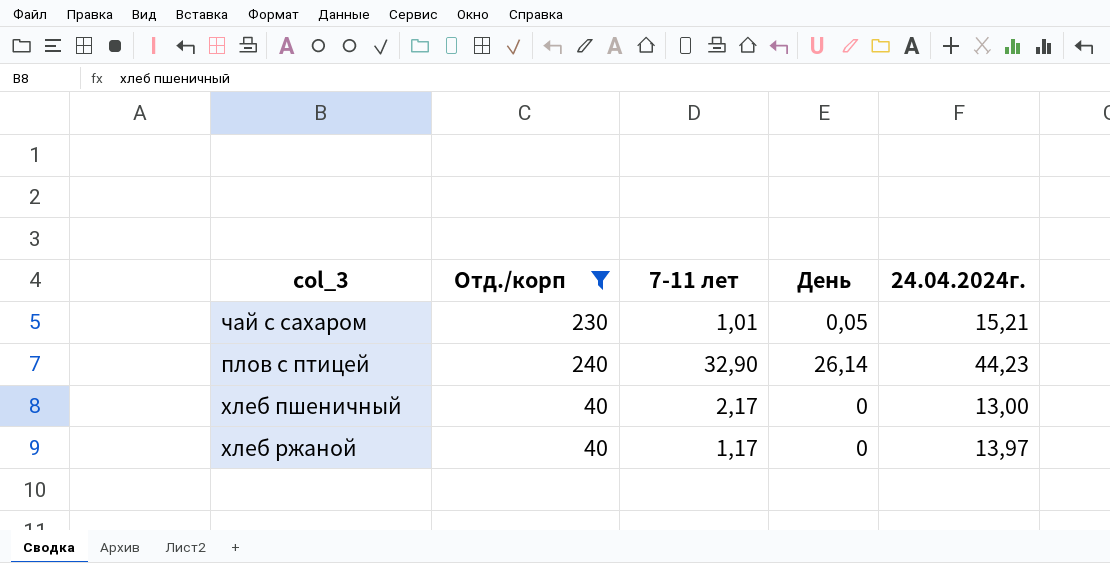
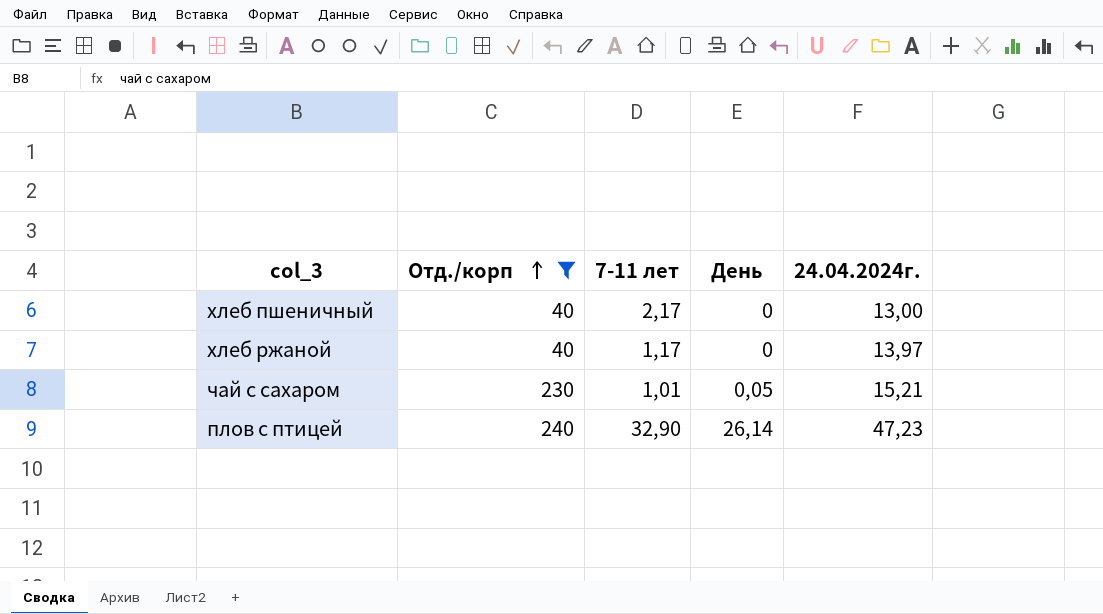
row order: none -> Отд./корп ascending
плов с птицей | 24.04.2024г.: 44,23 -> 47,23

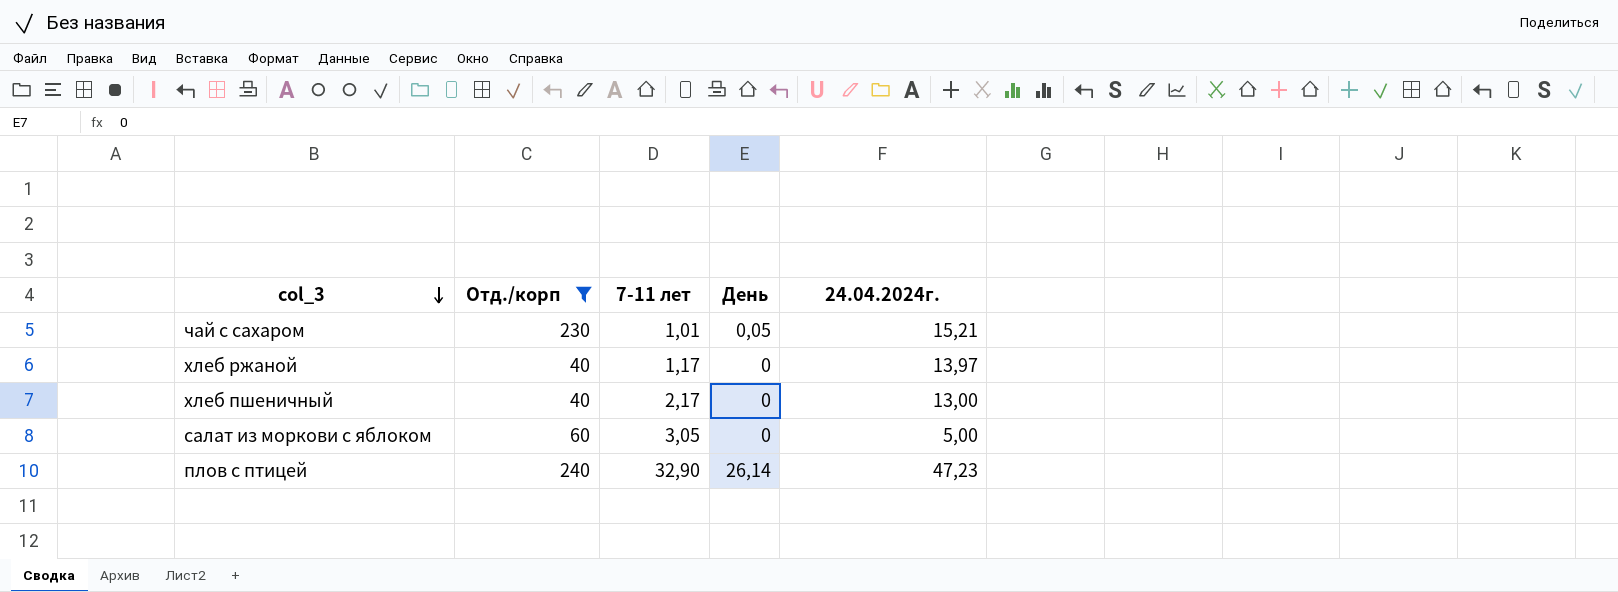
row order: Отд./корп ascending -> col_3 descending
row салат из моркови с яблоком: none -> 60 | 3,05 | 0 | 5,00

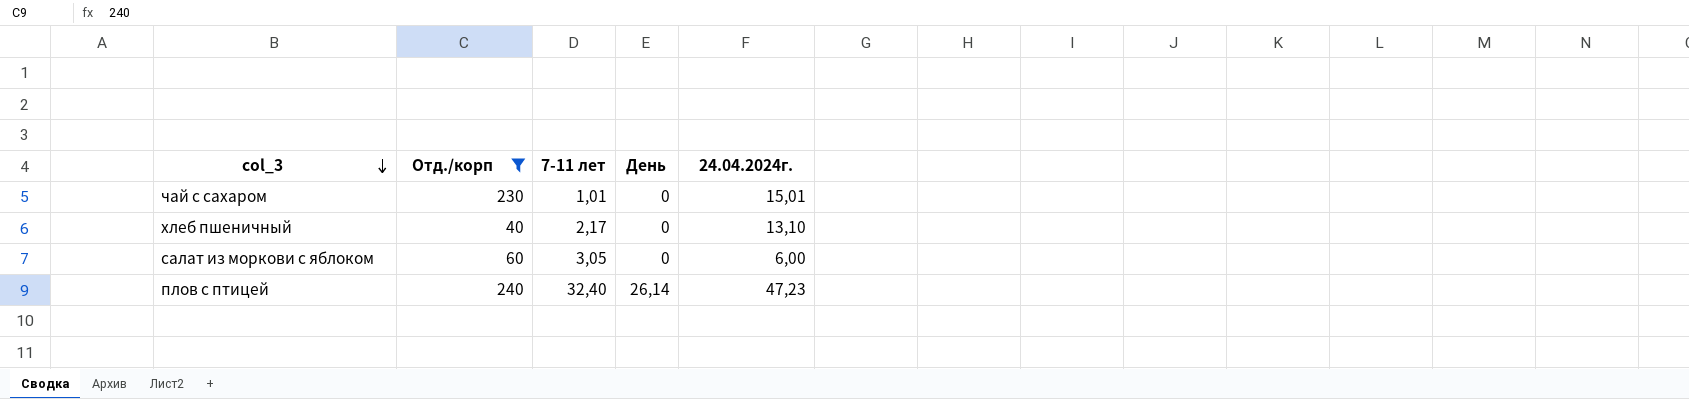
row хлеб ржаной: 40 | 1,17 | 0 | 13,97 -> none
чай с сахаром | День: 0,05 -> 0
чай с сахаром | 24.04.2024г.: 15,21 -> 15,01
хлеб пшеничный | 24.04.2024г.: 13,00 -> 13,10
салат из моркови с яблоком | 24.04.2024г.: 5,00 -> 6,00
плов с птицей | 7-11 лет: 32,90 -> 32,40

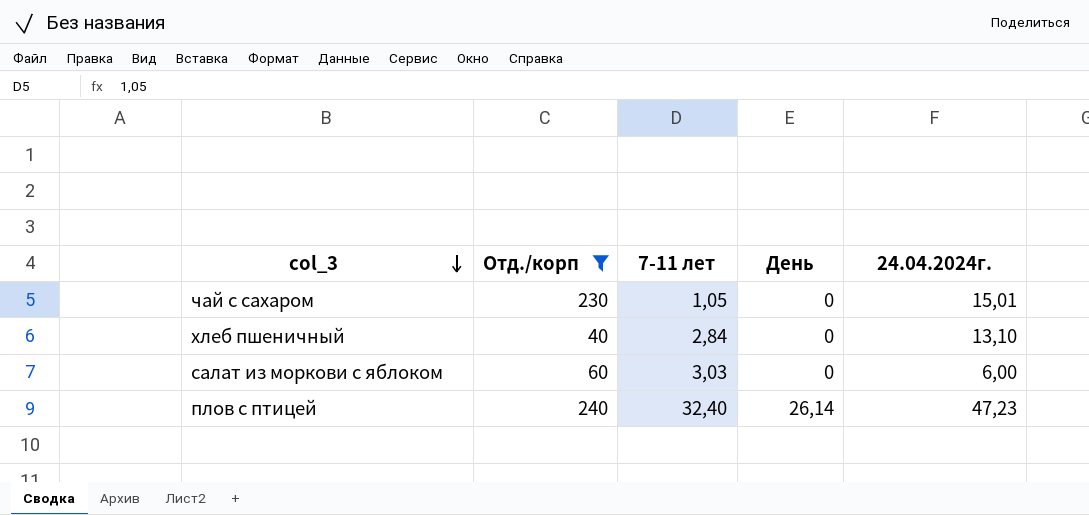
чай с сахаром | 7-11 лет: 1,01 -> 1,05
хлеб пшеничный | 7-11 лет: 2,17 -> 2,84
салат из моркови с яблоком | 7-11 лет: 3,05 -> 3,03

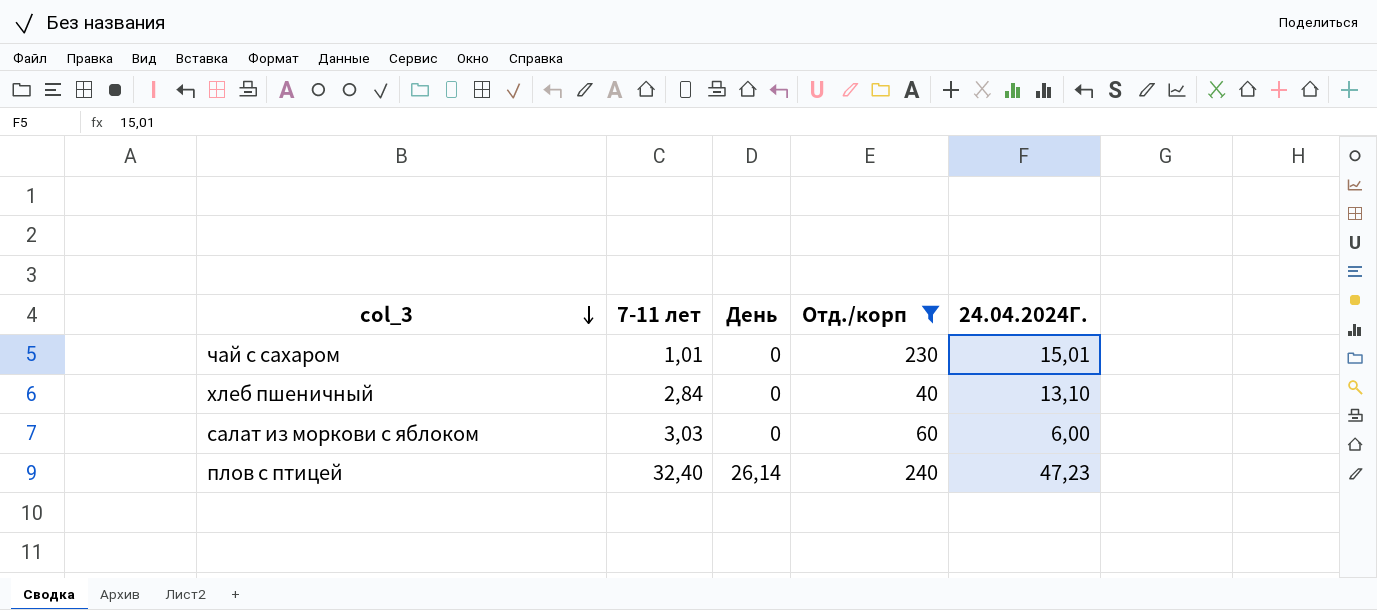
column Отд./корп | position: 2 -> 4
column name: 24.04.2024г. -> 24.04.2024Г.
чай с сахаром | 7-11 лет: 1,05 -> 1,01

